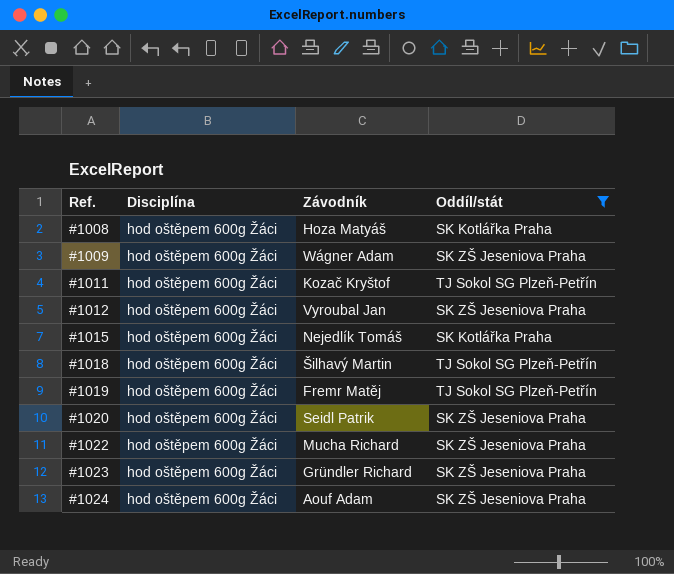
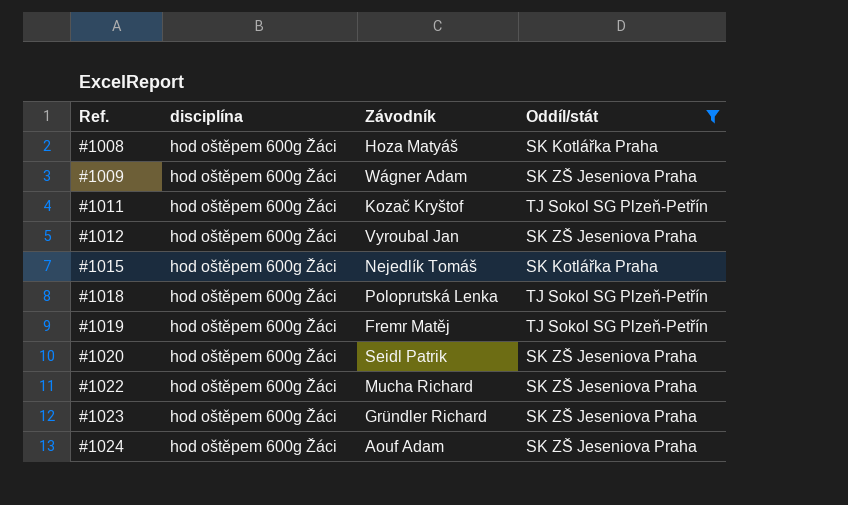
column name: Disciplína -> disciplína
#1018 | Závodník: Šilhavý Martin -> Poloprutská Lenka

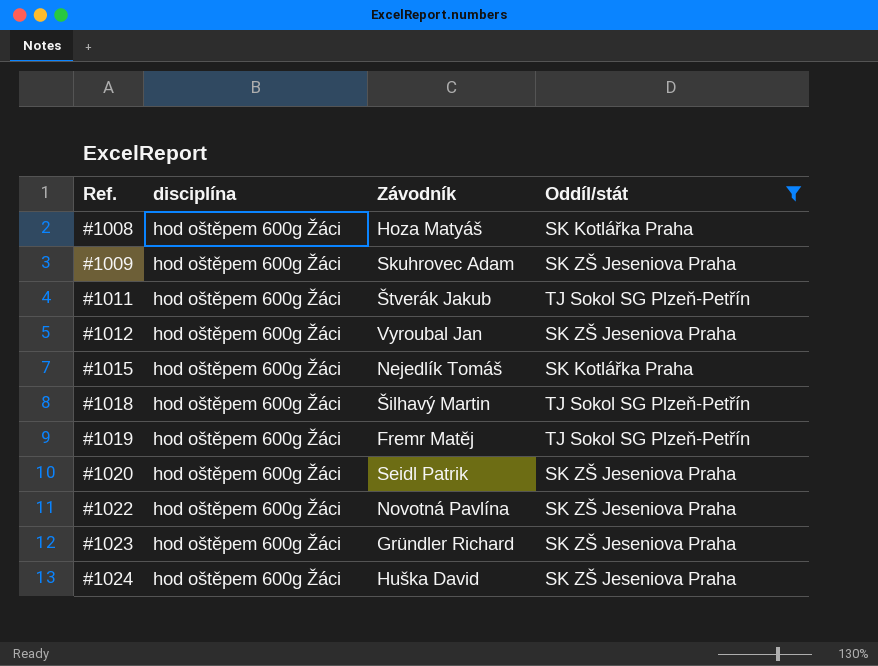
#1009 | Závodník: Wágner Adam -> Skuhrovec Adam
#1011 | Závodník: Kozač Kryštof -> Štverák Jakub
#1018 | Závodník: Poloprutská Lenka -> Šilhavý Martin
#1022 | Závodník: Mucha Richard -> Novotná Pavlína
#1024 | Závodník: Aouf Adam -> Huška David

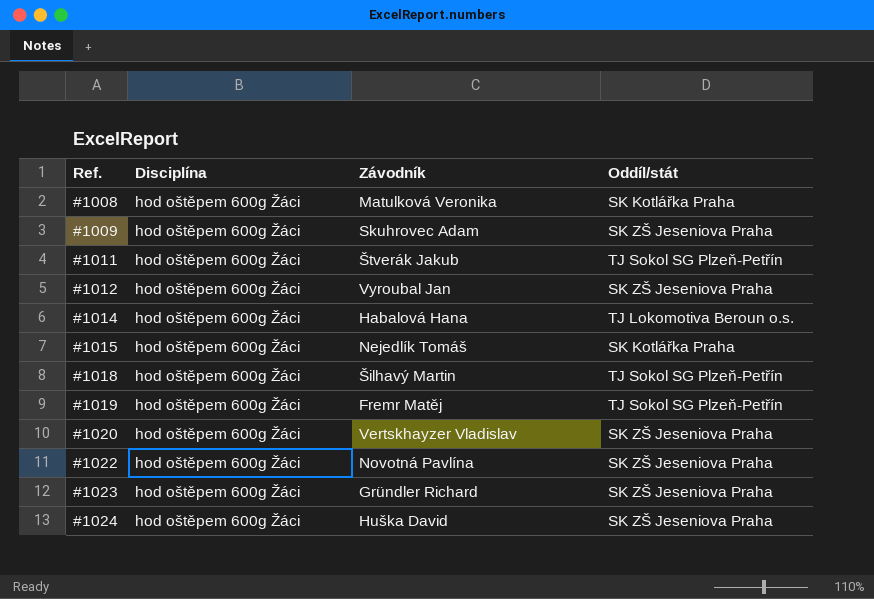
filter: Oddíl/stát != TJ Lokomotiva Beroun o.s. -> none
column name: disciplína -> Disciplína
#1008 | Závodník: Hoza Matyáš -> Matulková Veronika
#1020 | Závodník: Seidl Patrik -> Vertskhayzer Vladislav

